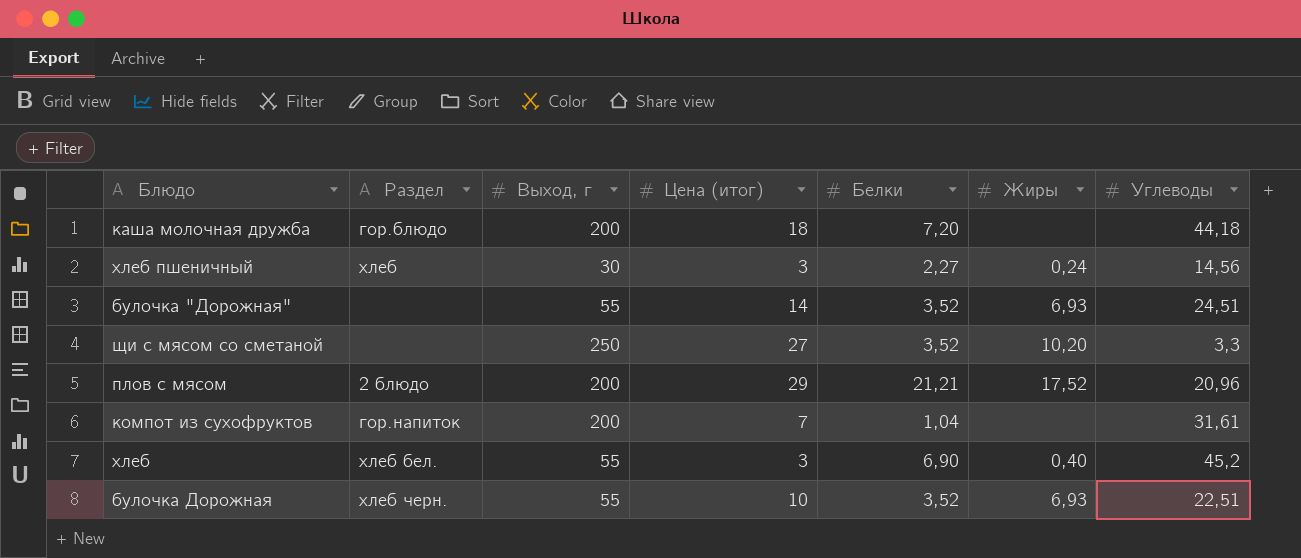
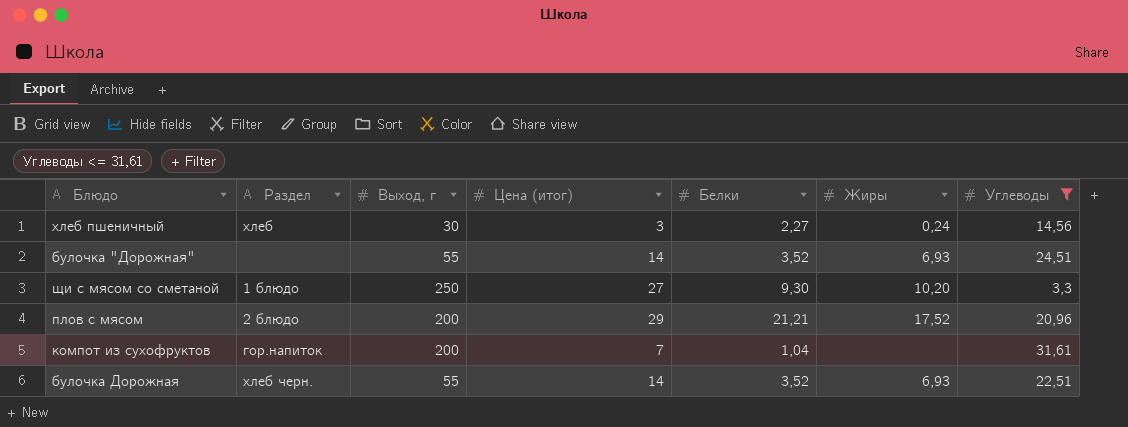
filter: none -> Углеводы <= 31,61
щи с мясом со сметаной | Раздел: none -> 1 блюдо
щи с мясом со сметаной | Белки: 3,52 -> 9,30
булочка Дорожная | Цена (итог): 10 -> 14

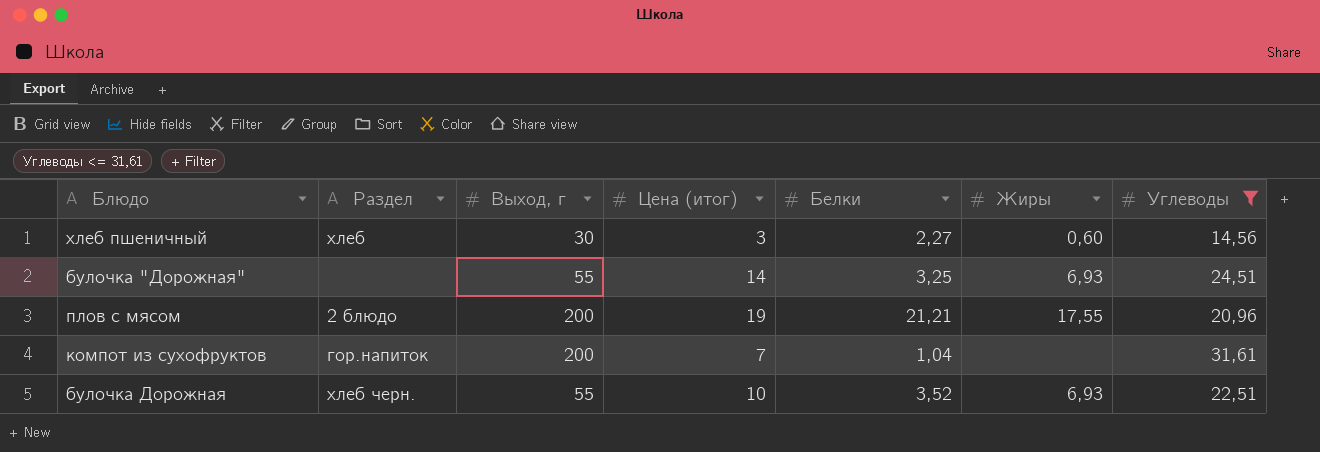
row щи с мясом со сметаной: 1 блюдо | 250 | 27 | 9,30 | 10,20 | 3,3 -> none
хлеб пшеничный | Жиры: 0,24 -> 0,60
булочка "Дорожная" | Белки: 3,52 -> 3,25
плов с мясом | Цена (итог): 29 -> 19
плов с мясом | Жиры: 17,52 -> 17,55
булочка Дорожная | Цена (итог): 14 -> 10

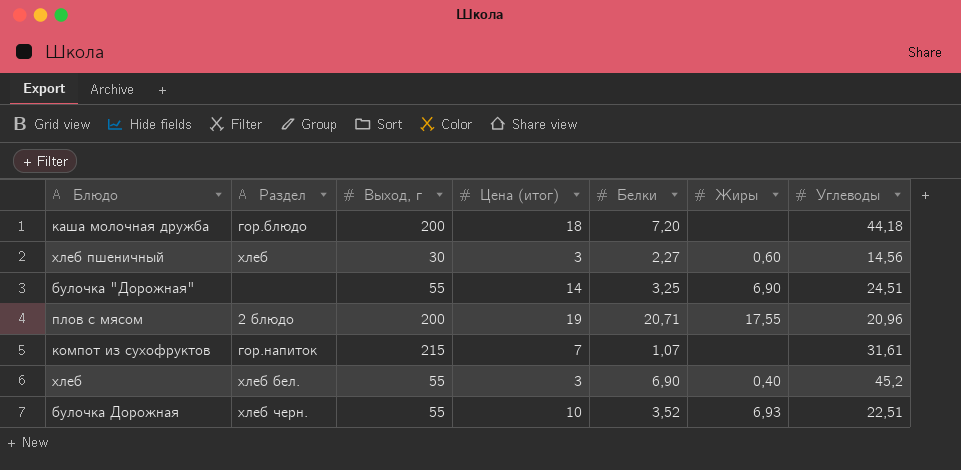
filter: Углеводы <= 31,61 -> none
булочка "Дорожная" | Жиры: 6,93 -> 6,90
плов с мясом | Белки: 21,21 -> 20,71
компот из сухофруктов | Выход, г: 200 -> 215
компот из сухофруктов | Белки: 1,04 -> 1,07

